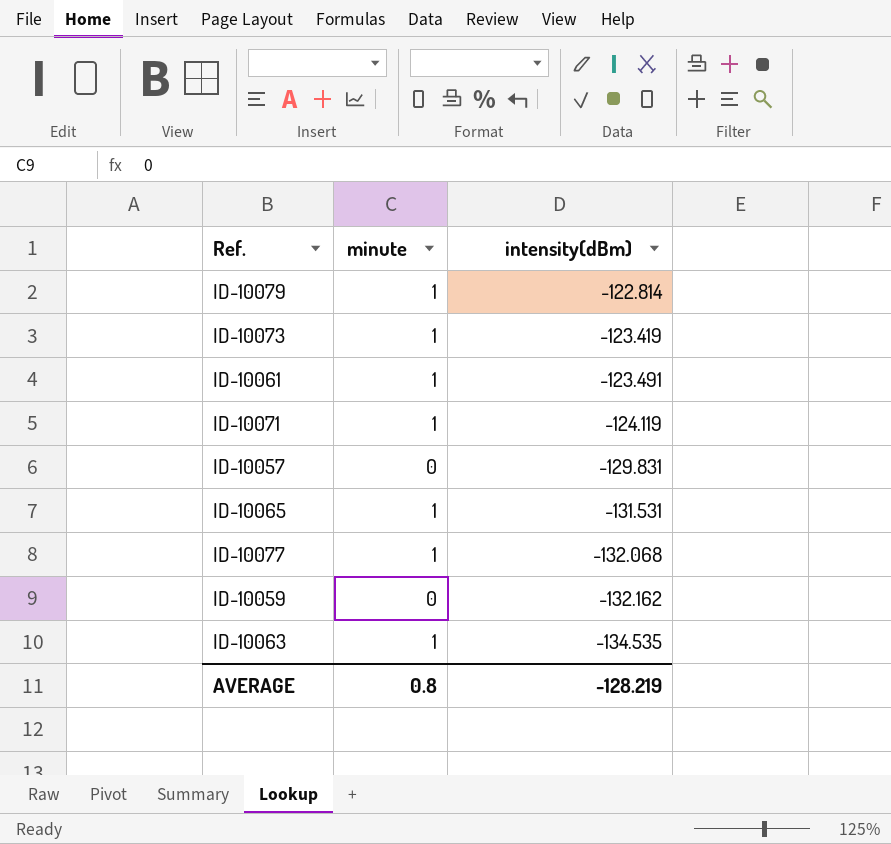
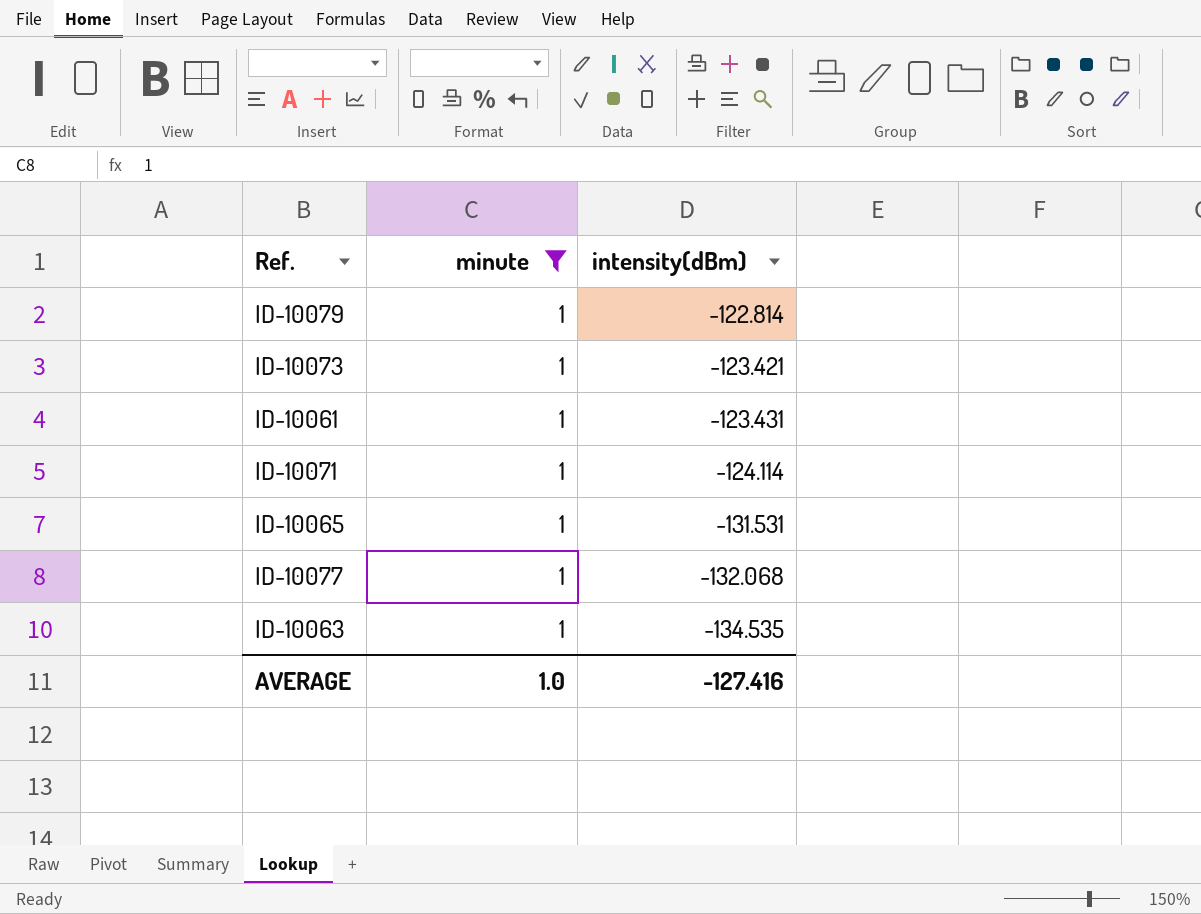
filter: none -> minute = 1
ID-10073 | intensity(dBm): -123.419 -> -123.421
ID-10061 | intensity(dBm): -123.491 -> -123.431
ID-10071 | intensity(dBm): -124.119 -> -124.114
AVERAGE | minute: 0.8 -> 1.0
AVERAGE | intensity(dBm): -128.219 -> -127.416

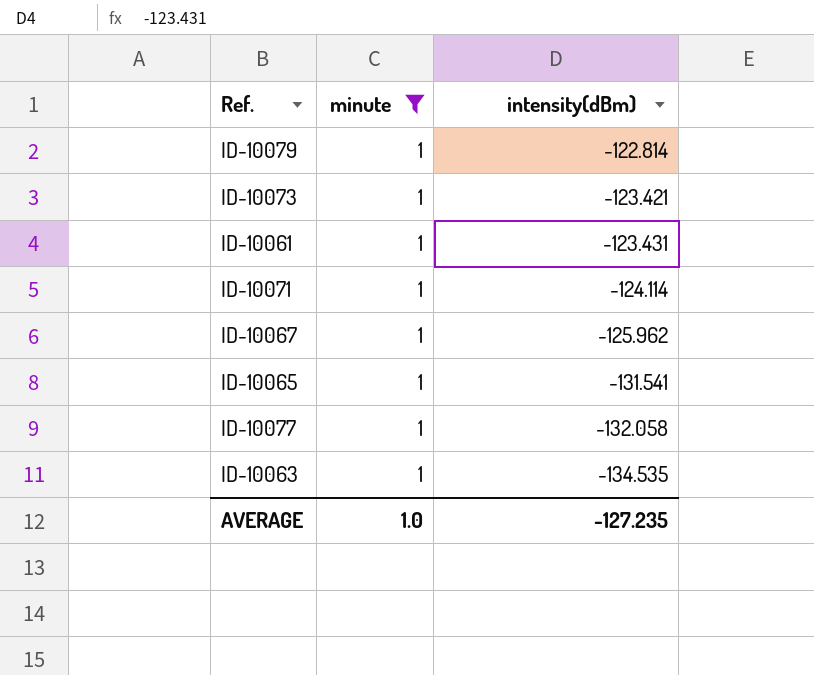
row ID-10067: none -> 1 | -125.962
ID-10065 | intensity(dBm): -131.531 -> -131.541
ID-10077 | intensity(dBm): -132.068 -> -132.058
AVERAGE | intensity(dBm): -127.416 -> -127.235

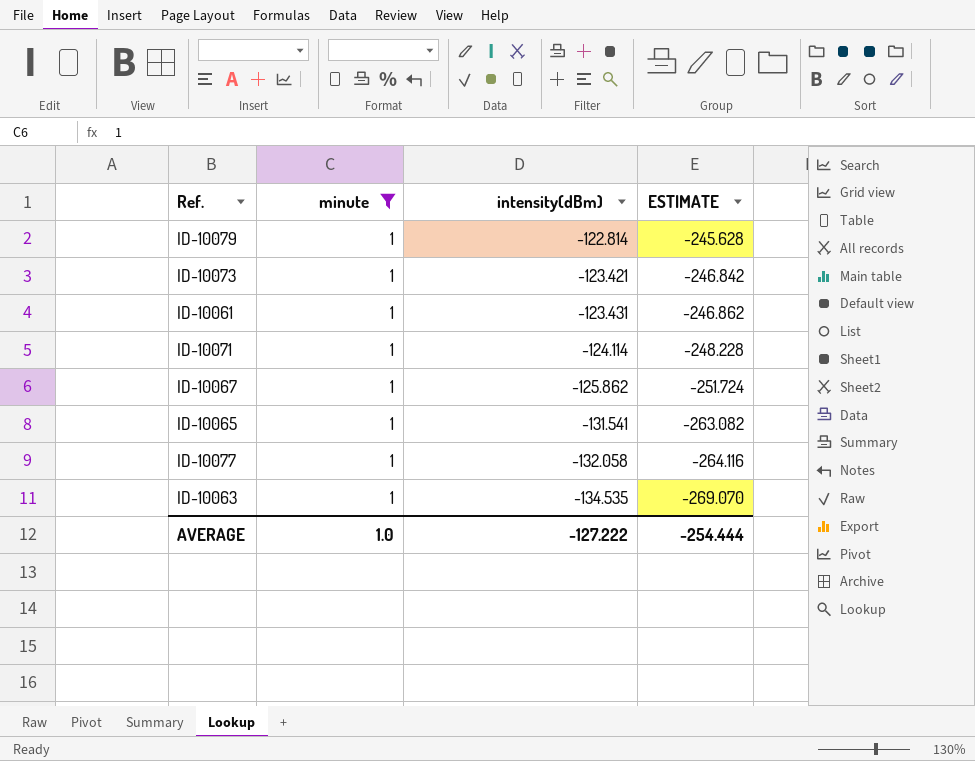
column ESTIMATE | formula: none -> [intensity(dBm)] * 2
ID-10067 | intensity(dBm): -125.962 -> -125.862
AVERAGE | intensity(dBm): -127.235 -> -127.222

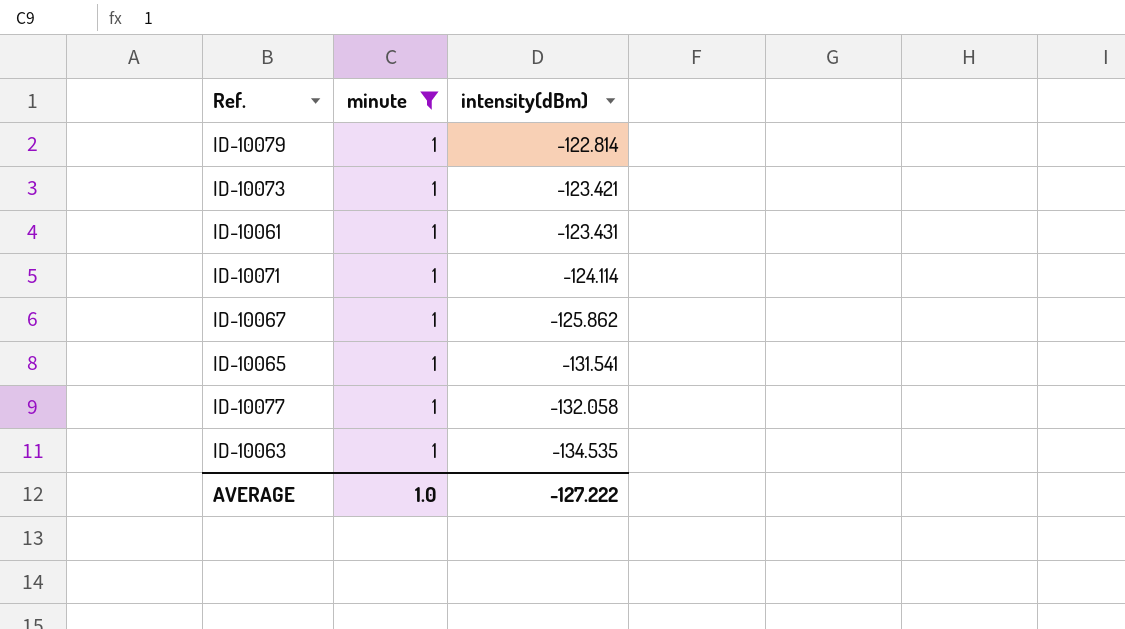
column ESTIMATE | formula: [intensity(dBm)] * 2 -> none

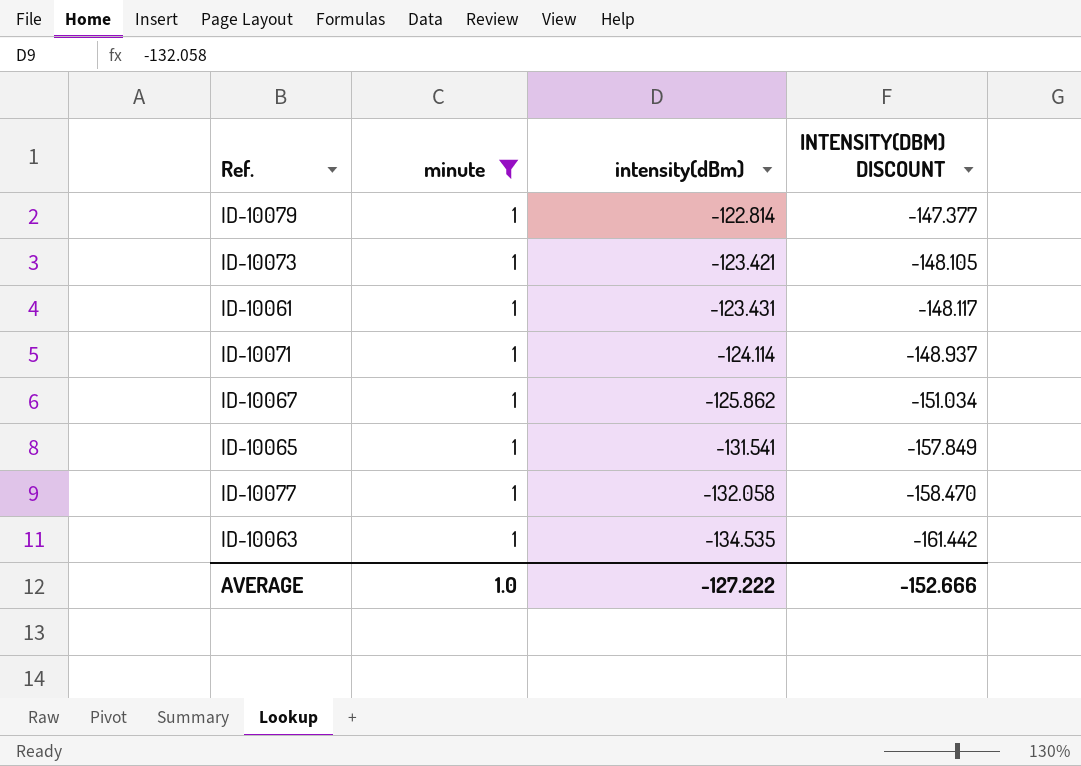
column INTENSITY(DBM) DISCOUNT | formula: none -> [intensity(dBm)] * 1.2

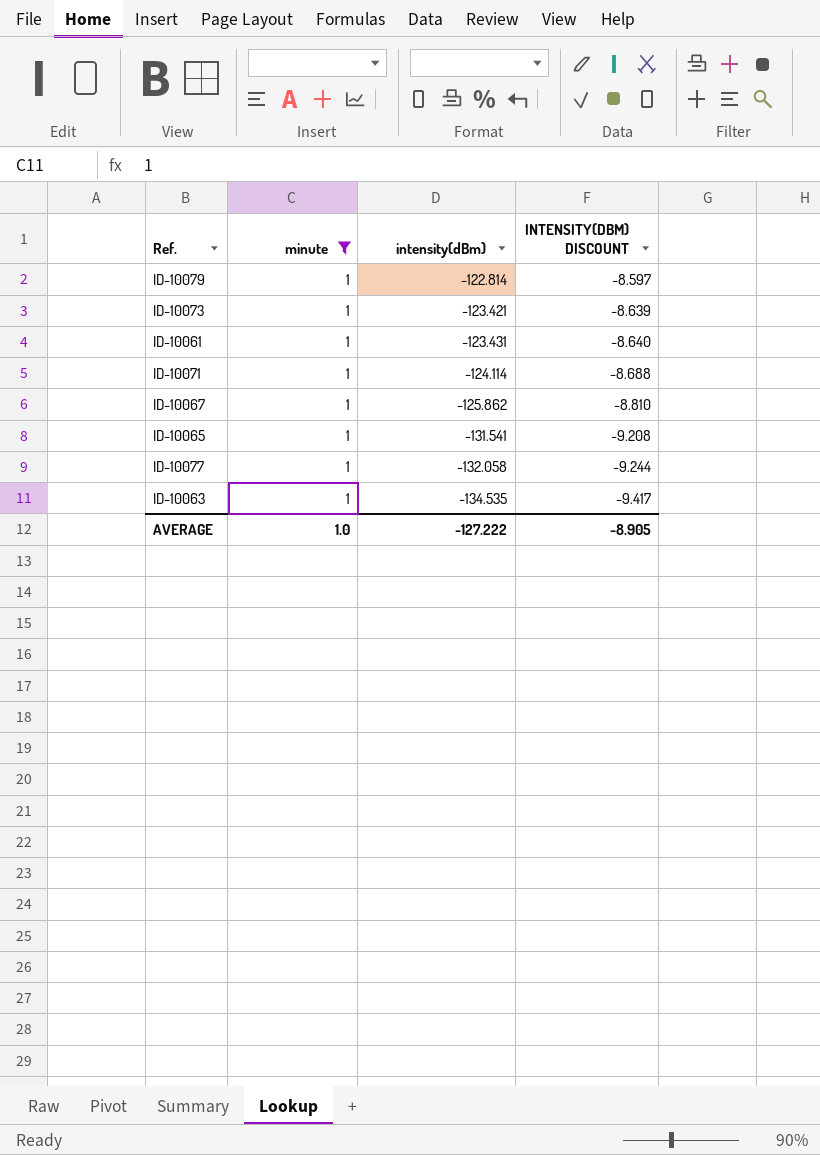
column INTENSITY(DBM) DISCOUNT | formula: [intensity(dBm)] * 1.2 -> [intensity(dBm)] * 0.07
AVERAGE | INTENSITY(DBM) DISCOUNT: -152.666 -> -8.905

